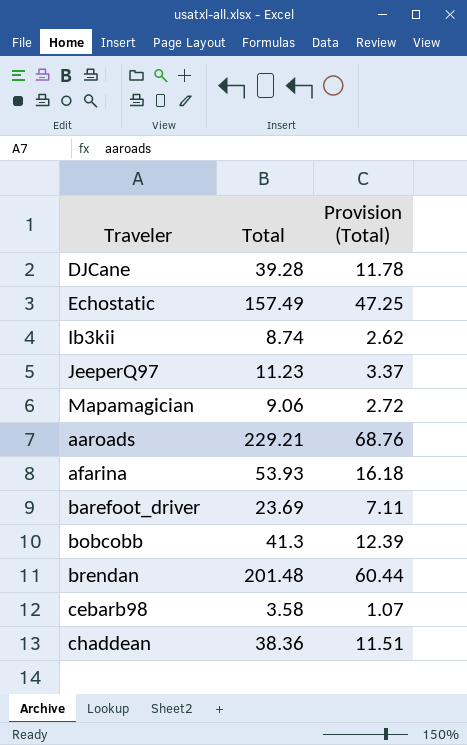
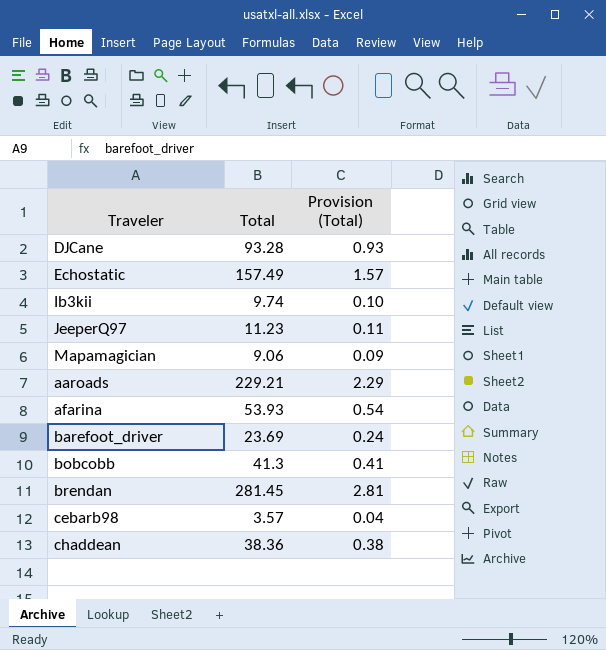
column Provision (Total) | formula: [Total] * 0.3 -> [Total] * 0.01
DJCane | Total: 39.28 -> 93.28
Ib3kii | Total: 8.74 -> 9.74
brendan | Total: 201.48 -> 281.45
cebarb98 | Total: 3.58 -> 3.57

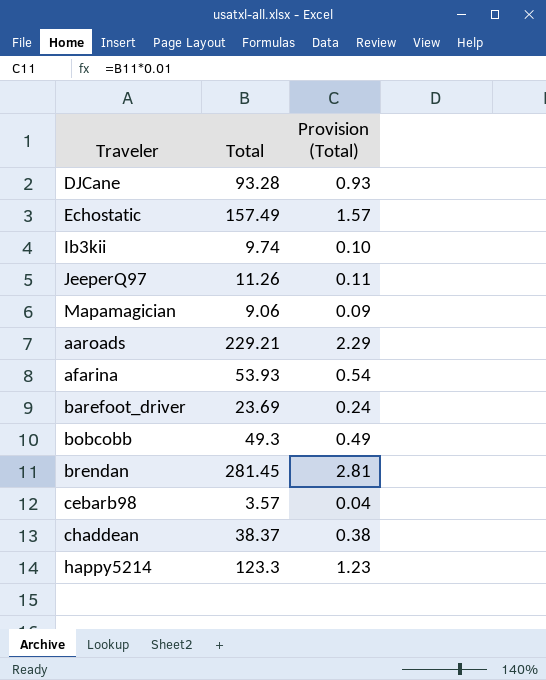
JeeperQ97 | Total: 11.23 -> 11.26
bobcobb | Total: 41.3 -> 49.3
bobcobb | Provision (Total): 0.41 -> 0.49
chaddean | Total: 38.36 -> 38.37
row happy5214: none -> 123.3 | 1.23

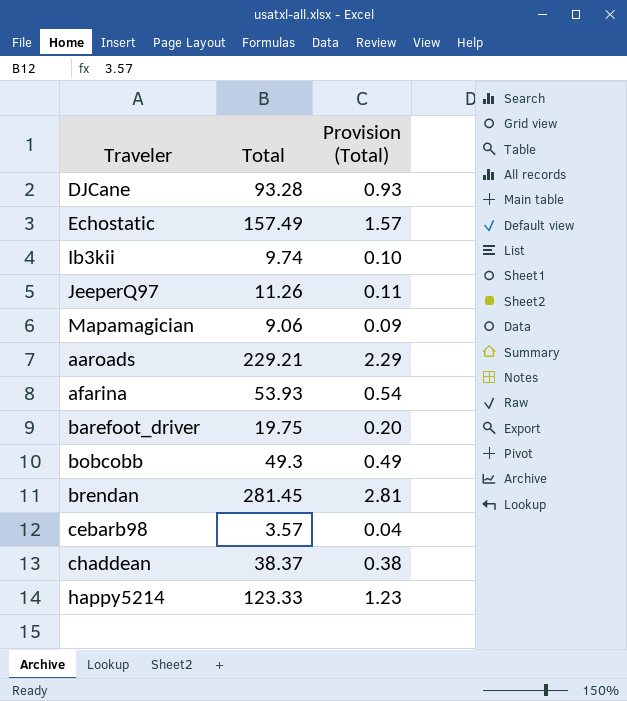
barefoot_driver | Total: 23.69 -> 19.75
barefoot_driver | Provision (Total): 0.24 -> 0.20
happy5214 | Total: 123.3 -> 123.33

